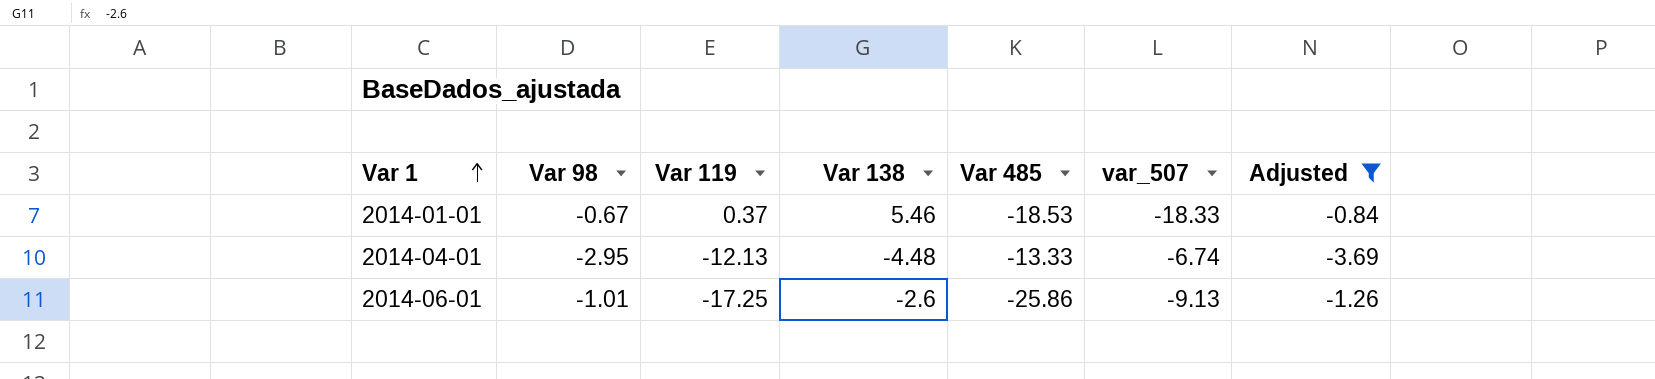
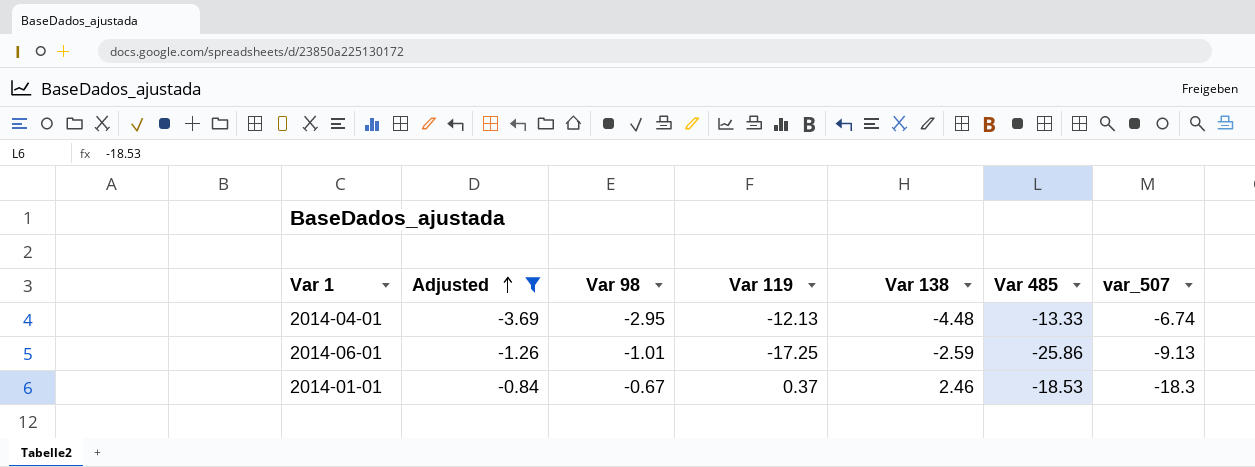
row order: Var 1 ascending -> Adjusted ascending
column Adjusted | position: 7 -> 2
2014-06-01 | Var 138: -2.6 -> -2.59
2014-01-01 | Var 138: 5.46 -> 2.46
2014-01-01 | var_507: -18.33 -> -18.3

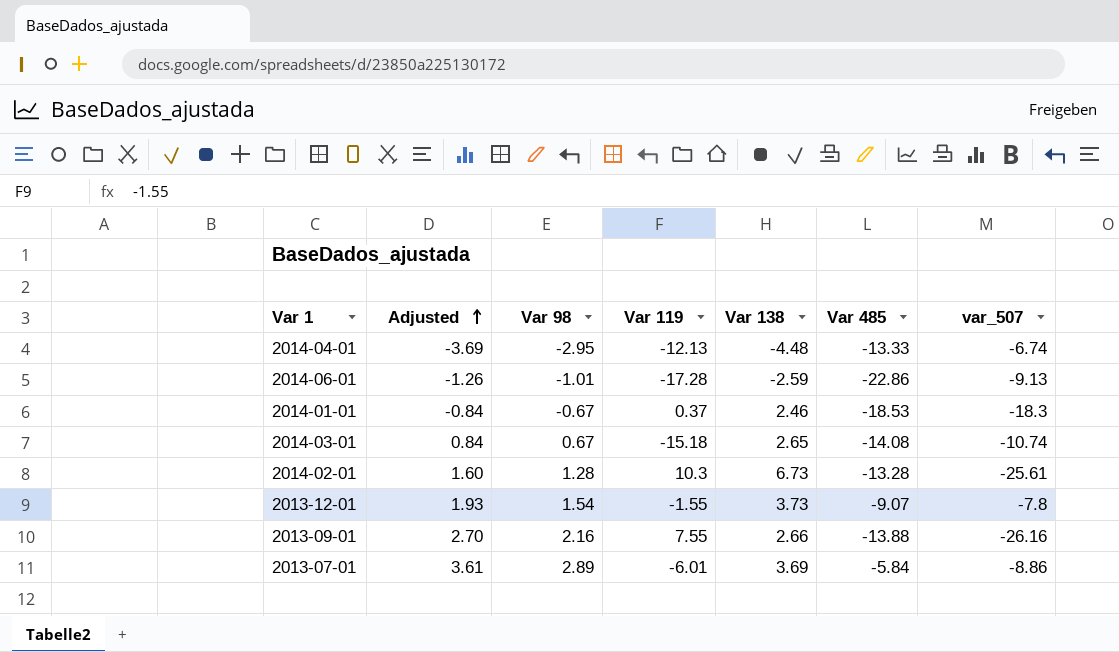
filter: Adjusted <= -0.84 -> none
2014-06-01 | Var 119: -17.25 -> -17.28
2014-06-01 | Var 485: -25.86 -> -22.86

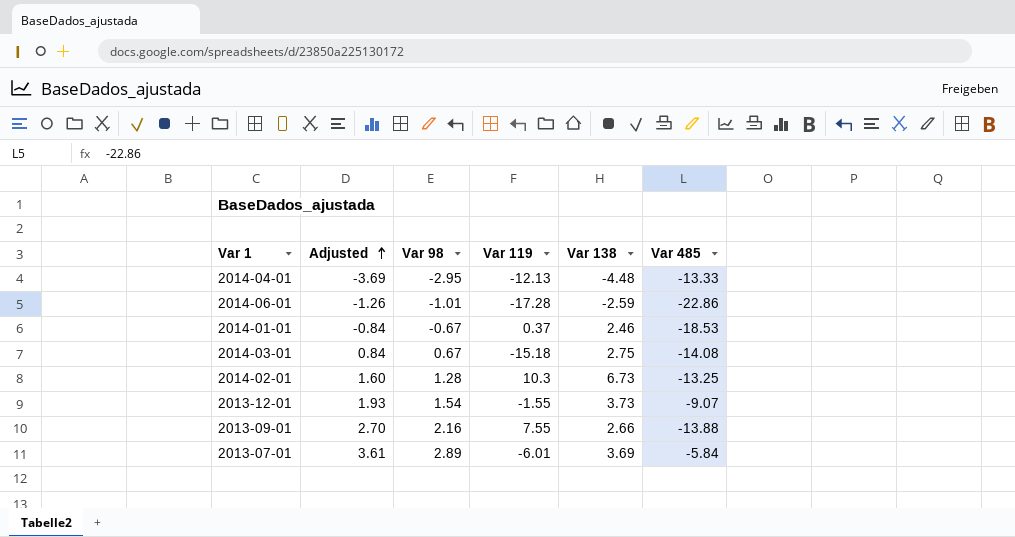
column var_507 | position: 7 -> none
2014-03-01 | Var 138: 2.65 -> 2.75
2014-02-01 | Var 485: -13.28 -> -13.25

